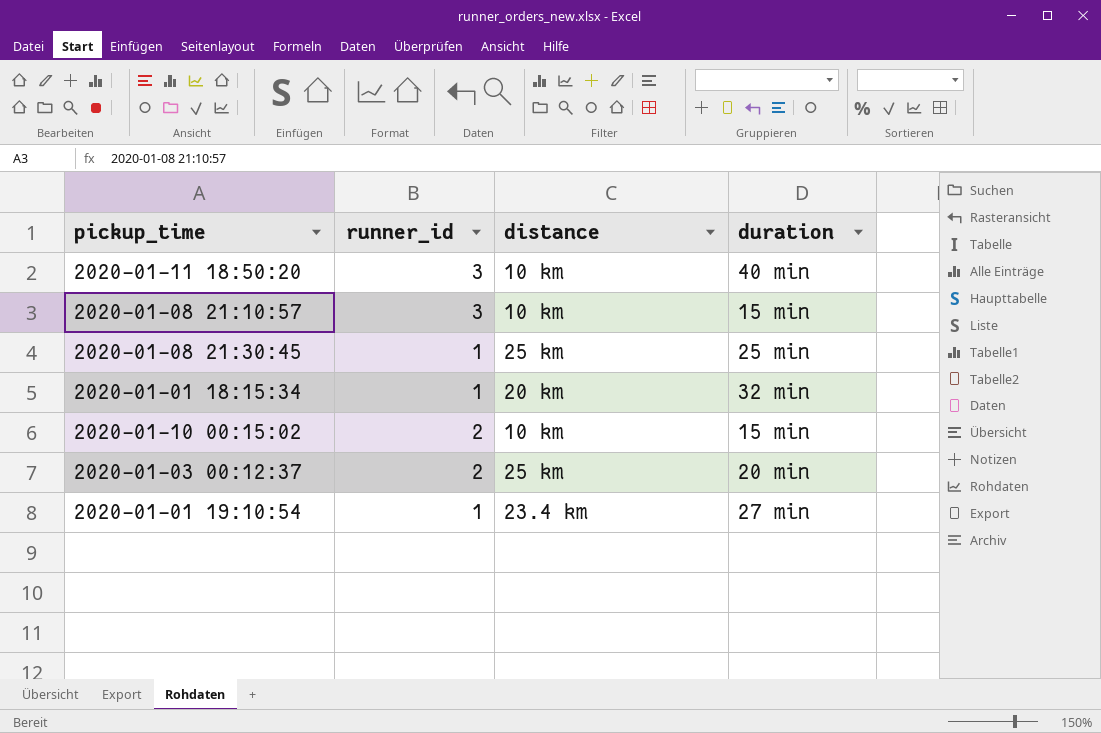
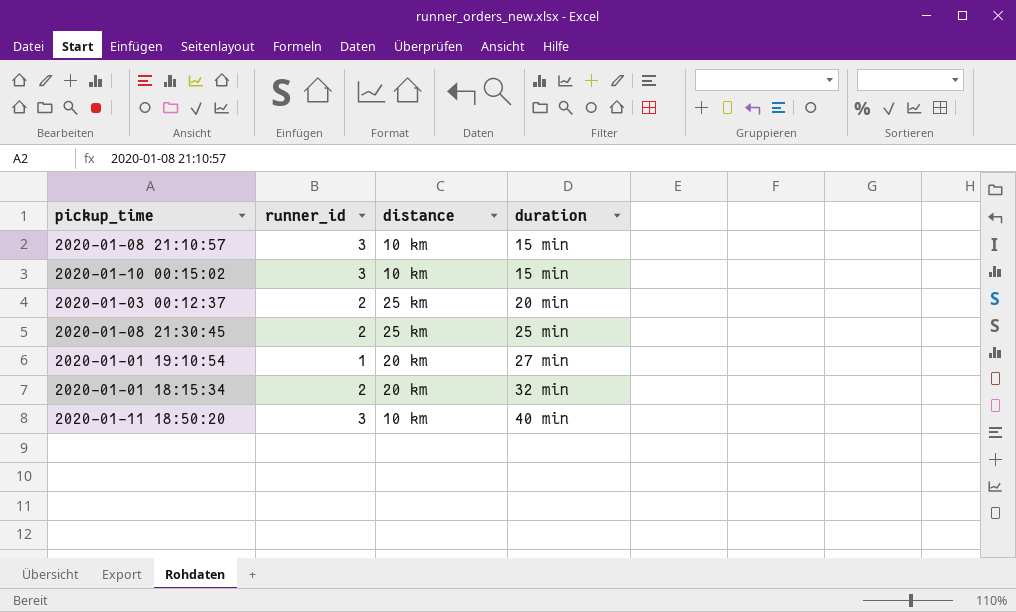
row order: none -> duration ascending
2020-01-10 00:15:02 | runner_id: 2 -> 3
2020-01-08 21:30:45 | runner_id: 1 -> 2
2020-01-01 19:10:54 | distance: 23.4 km -> 20 km
2020-01-01 18:15:34 | runner_id: 1 -> 2

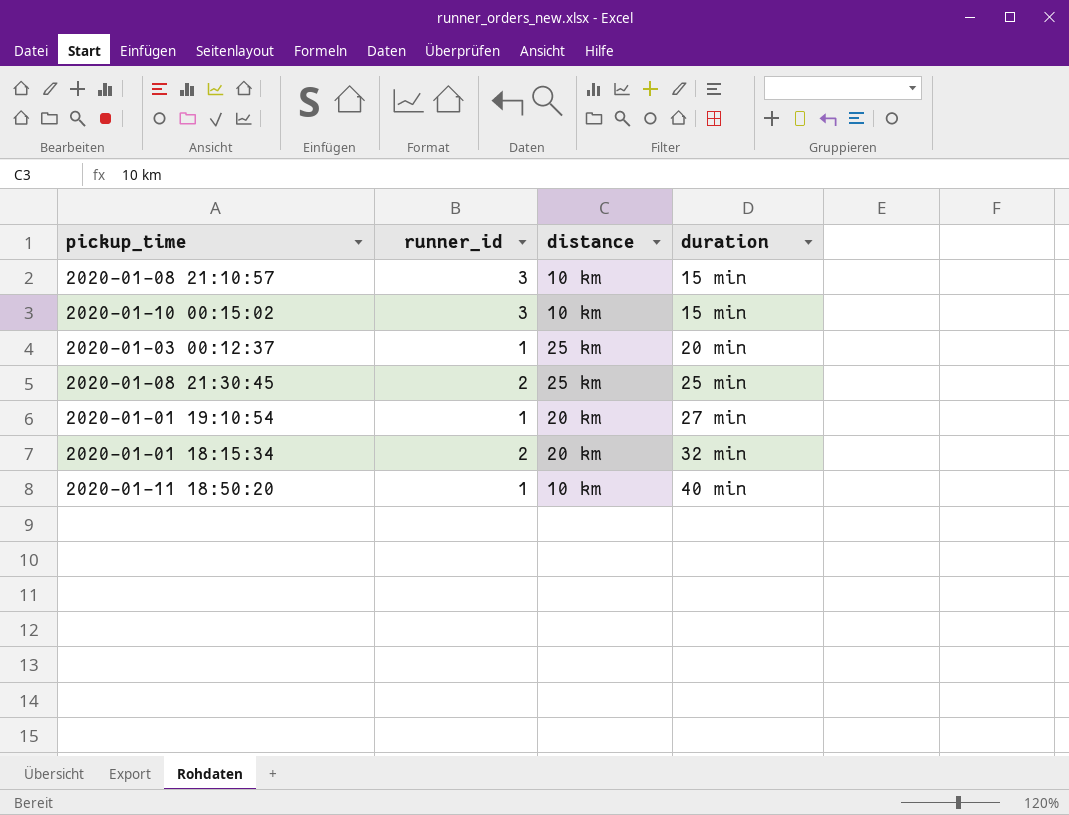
2020-01-03 00:12:37 | runner_id: 2 -> 1
2020-01-11 18:50:20 | runner_id: 3 -> 1

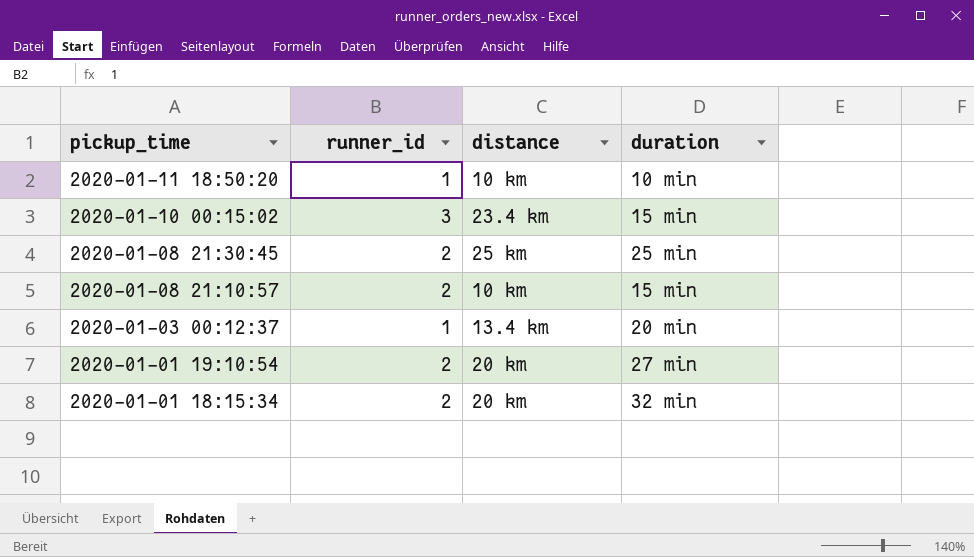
row order: duration ascending -> pickup_time descending
2020-01-11 18:50:20 | duration: 40 min -> 10 min
2020-01-10 00:15:02 | distance: 10 km -> 23.4 km
2020-01-08 21:10:57 | runner_id: 3 -> 2
2020-01-03 00:12:37 | distance: 25 km -> 13.4 km
2020-01-01 19:10:54 | runner_id: 1 -> 2

